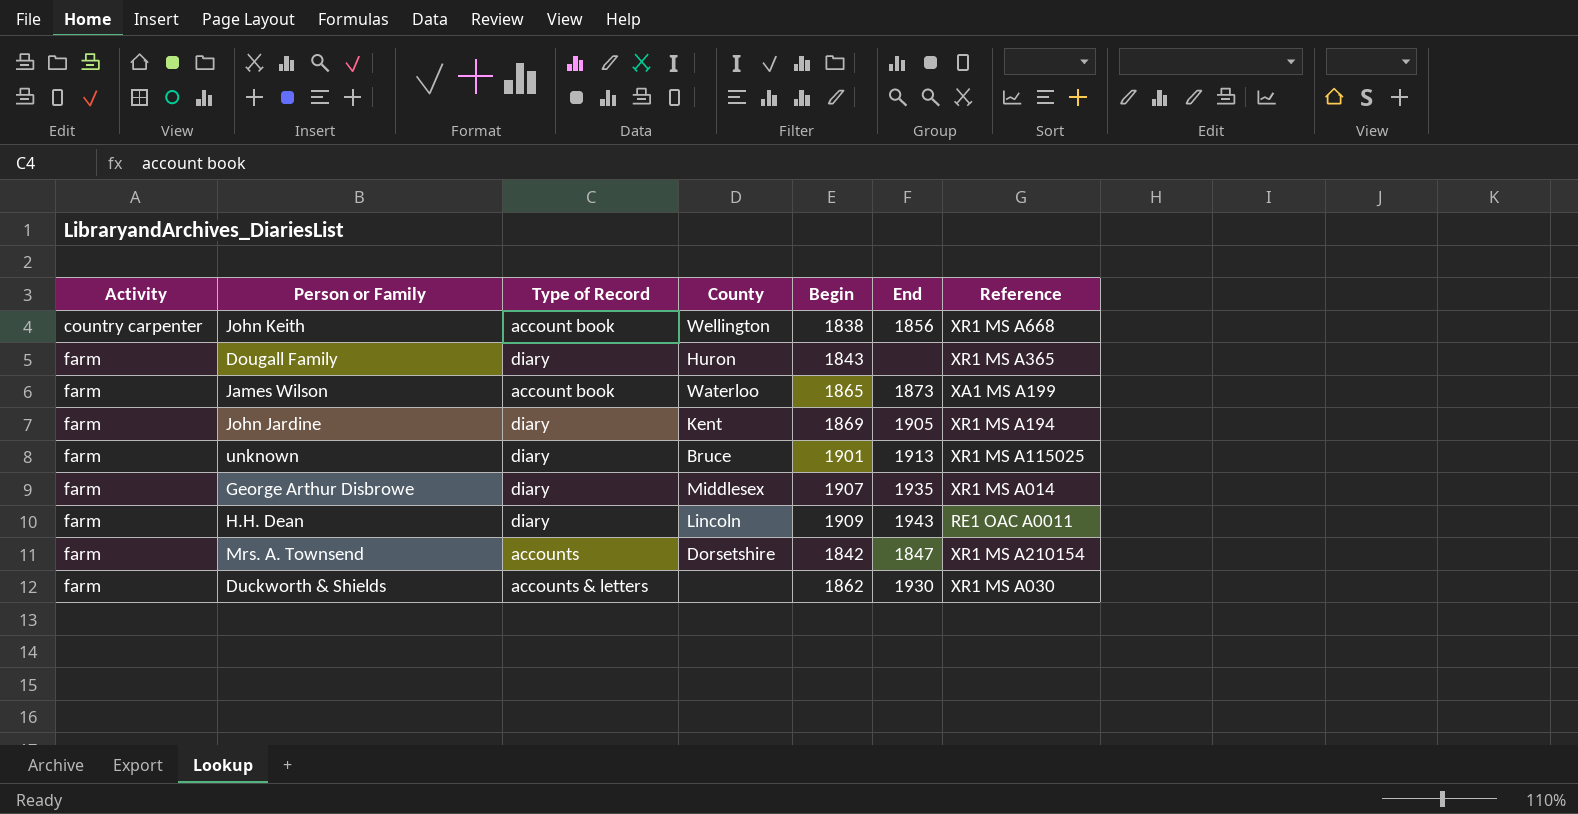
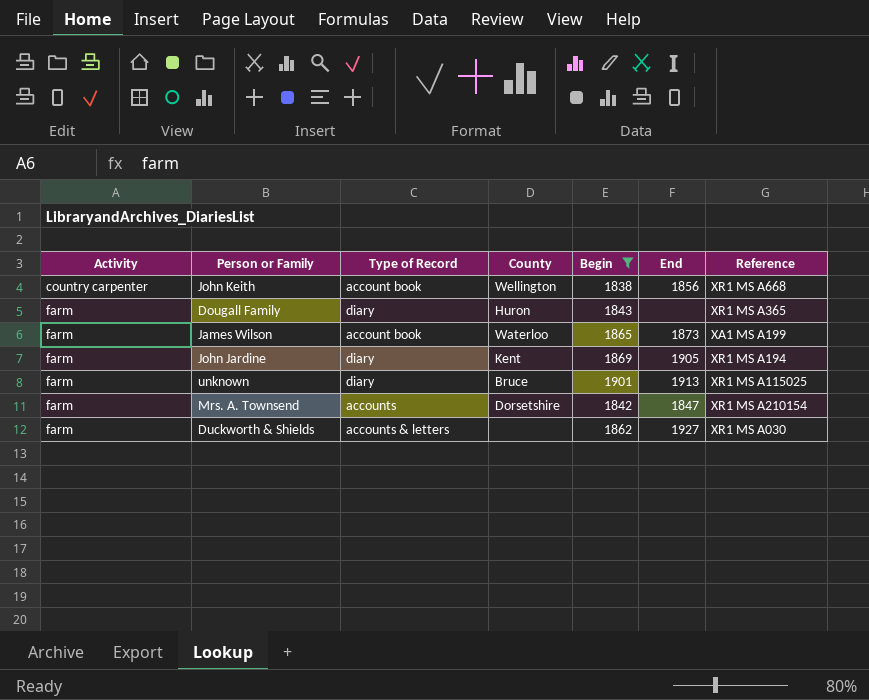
filter: none -> Begin <= 1901
Duckworth & Shields | End: 1930 -> 1927

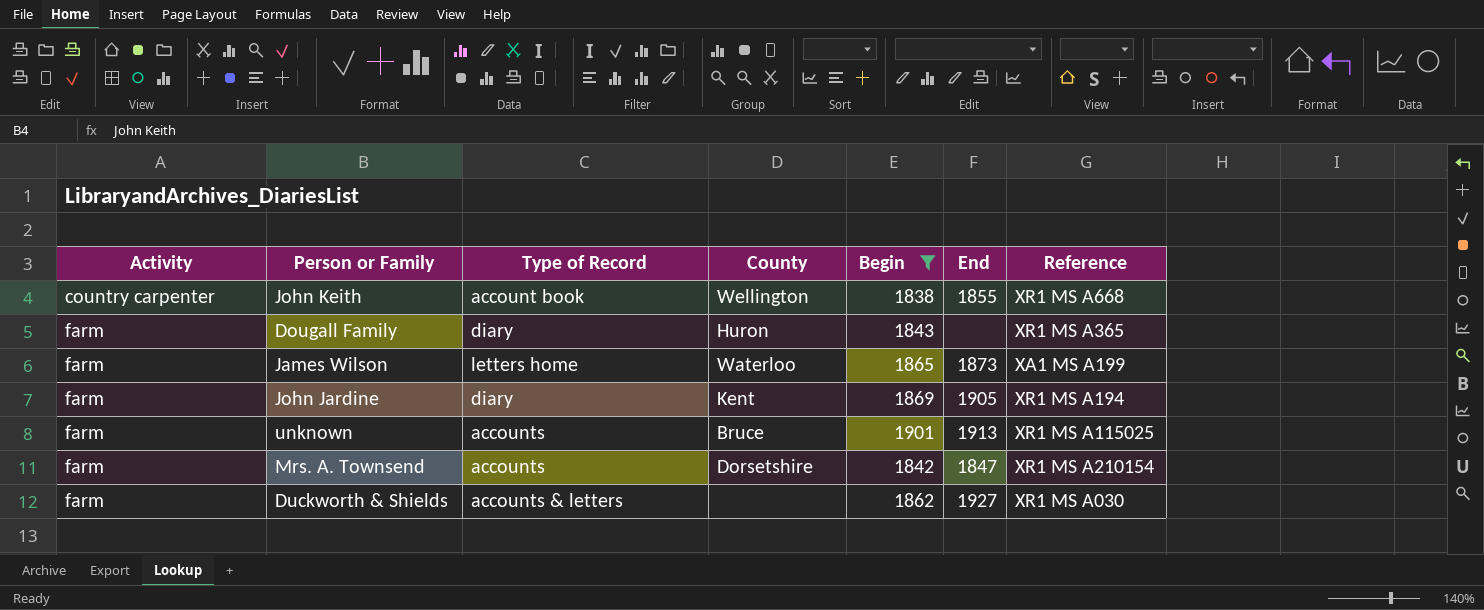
John Keith | End: 1856 -> 1855
James Wilson | Type of Record: account book -> letters home
unknown | Type of Record: diary -> accounts

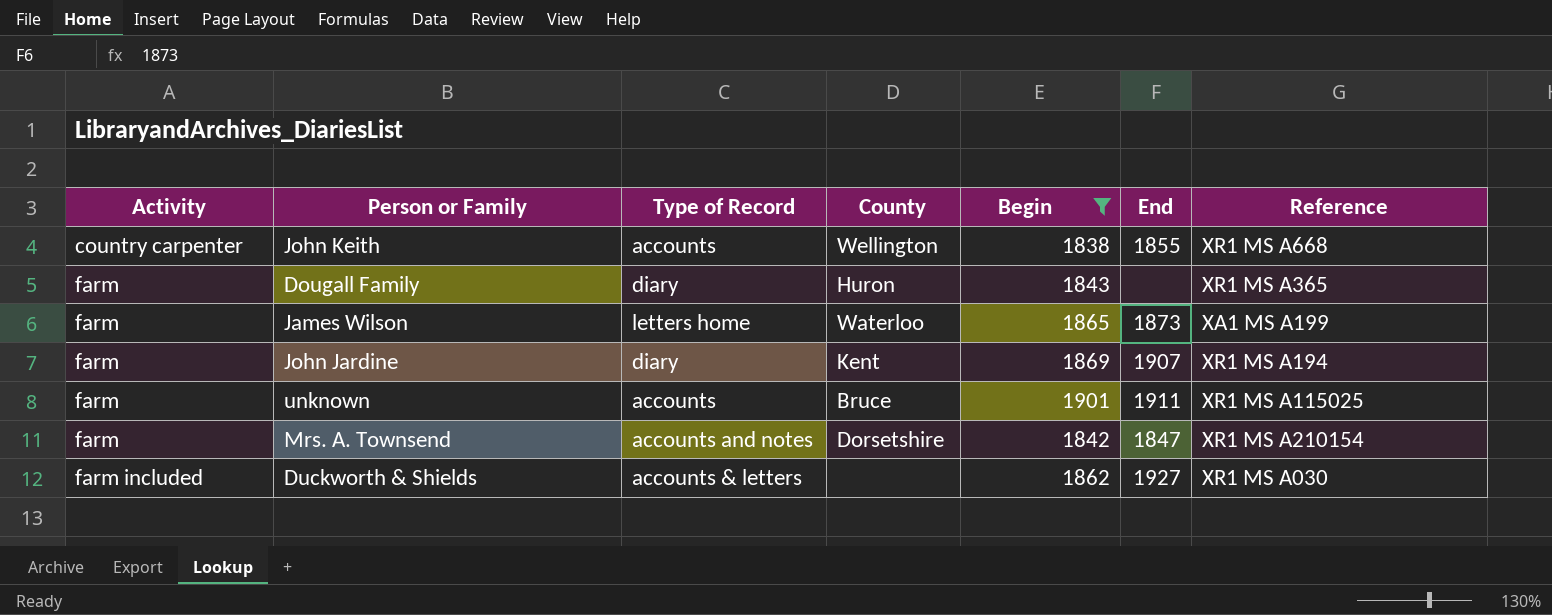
John Keith | Type of Record: account book -> accounts
John Jardine | End: 1905 -> 1907
unknown | End: 1913 -> 1911
Mrs. A. Townsend | Type of Record: accounts -> accounts and notes
Duckworth & Shields | Activity: farm -> farm included

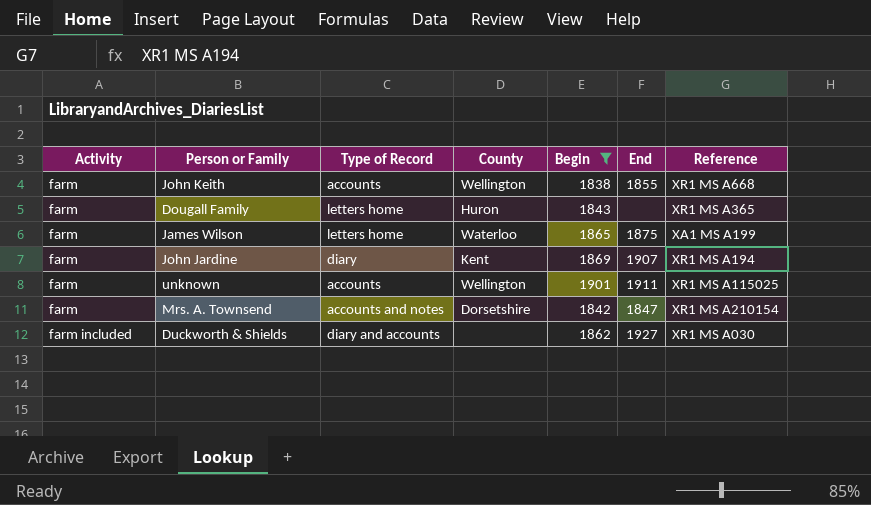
John Keith | Activity: country carpenter -> farm
Dougall Family | Type of Record: diary -> letters home
James Wilson | End: 1873 -> 1875
unknown | County: Bruce -> Wellington
Duckworth & Shields | Type of Record: accounts & letters -> diary and accounts

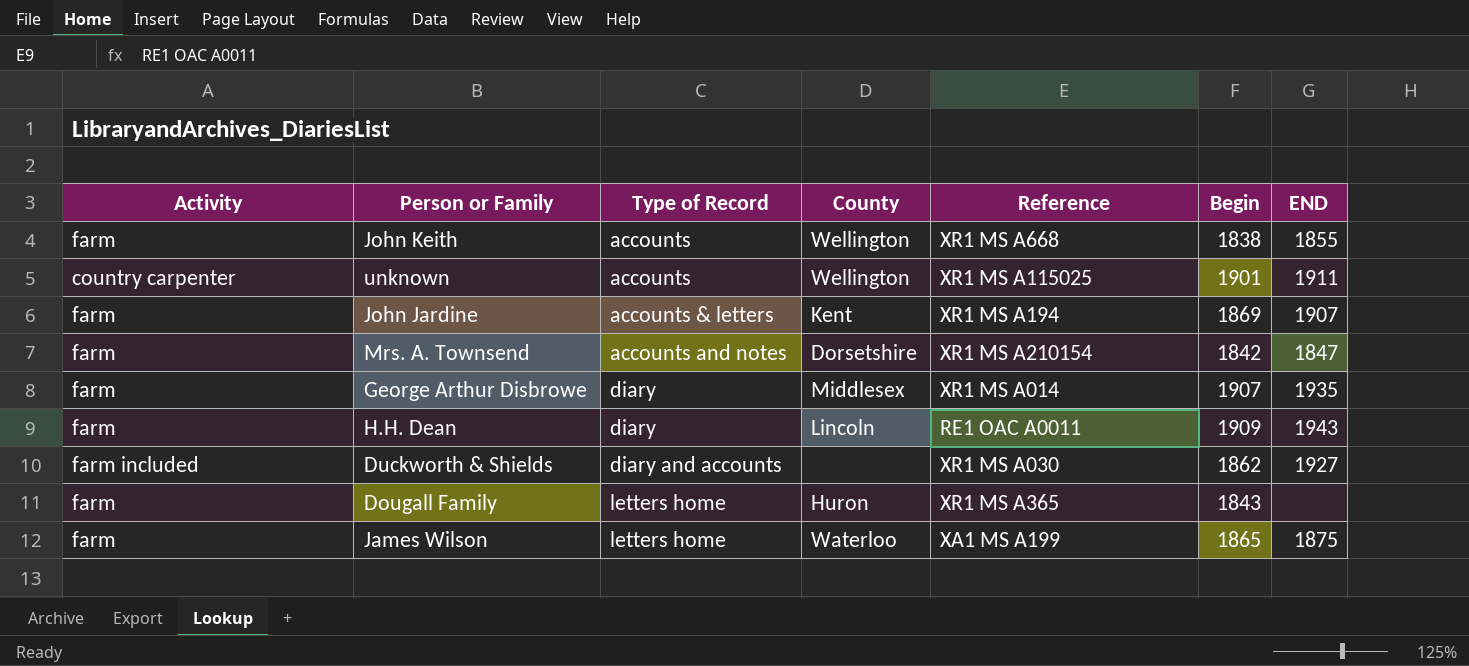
filter: Begin <= 1901 -> none
row order: Activity ascending -> Type of Record ascending
column Reference | position: 7 -> 5
column name: End -> END
unknown | Activity: farm -> country carpenter
John Jardine | Type of Record: diary -> accounts & letters

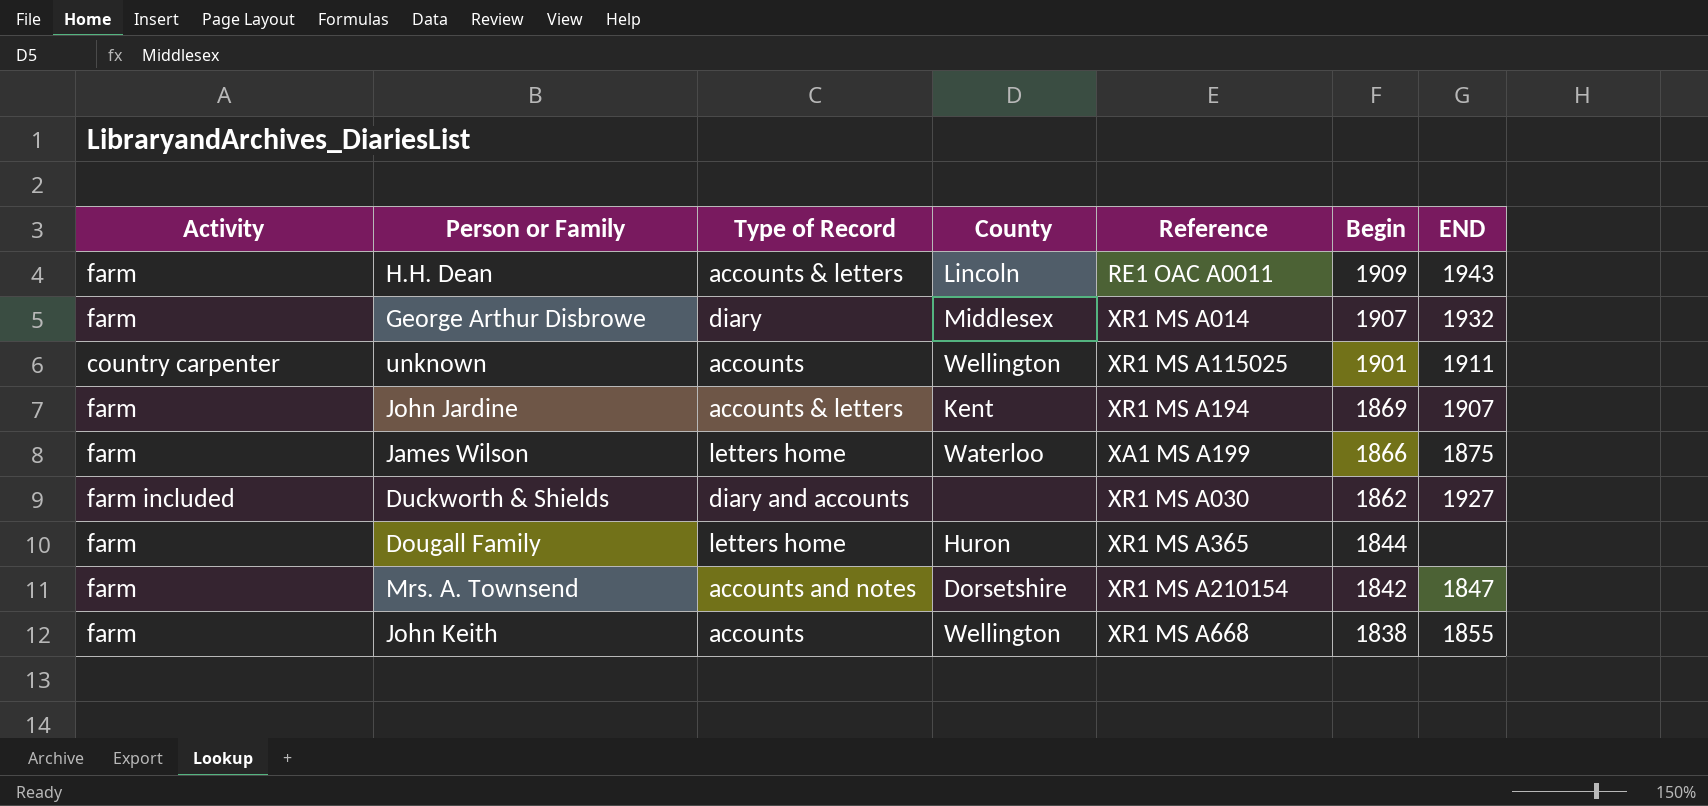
row order: Type of Record ascending -> Begin descending
H.H. Dean | Type of Record: diary -> accounts & letters
George Arthur Disbrowe | END: 1935 -> 1932
James Wilson | Begin: 1865 -> 1866
Dougall Family | Begin: 1843 -> 1844

